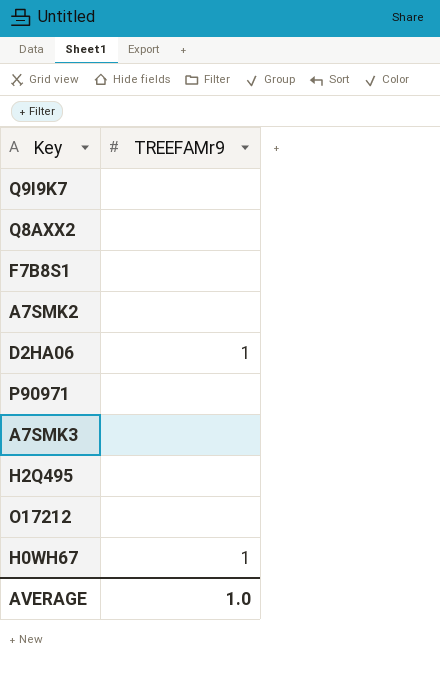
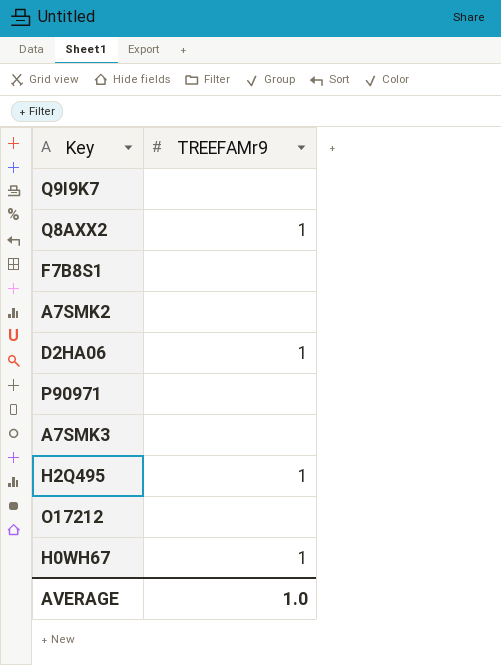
Q8AXX2 | TREEFAMr9: none -> 1
H2Q495 | TREEFAMr9: none -> 1

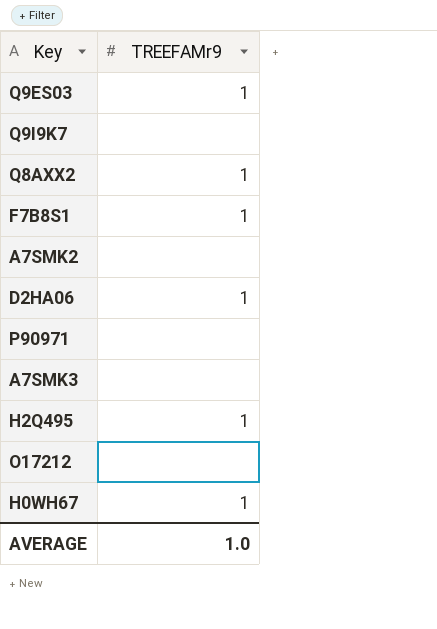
row Q9ES03: none -> 1
F7B8S1 | TREEFAMr9: none -> 1

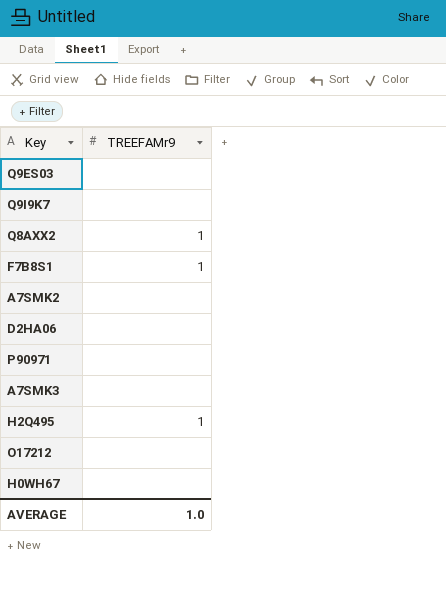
Q9ES03 | TREEFAMr9: 1 -> none
D2HA06 | TREEFAMr9: 1 -> none
H0WH67 | TREEFAMr9: 1 -> none

